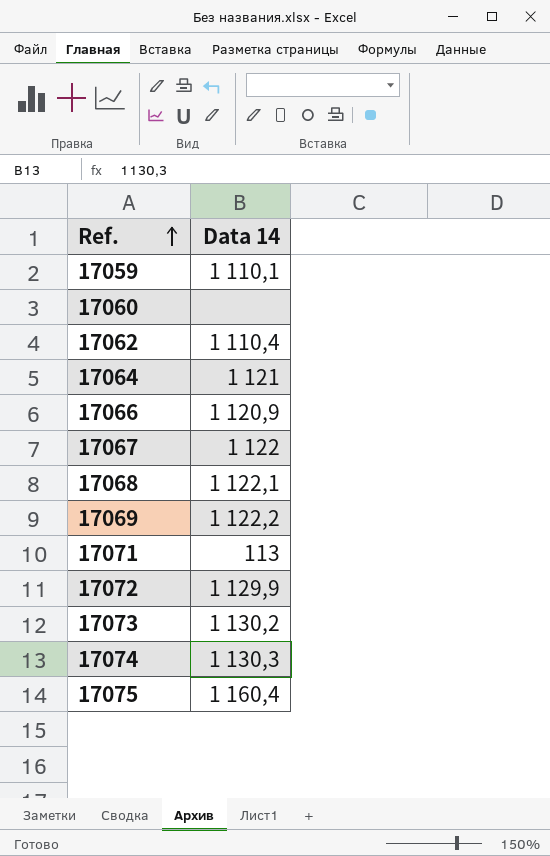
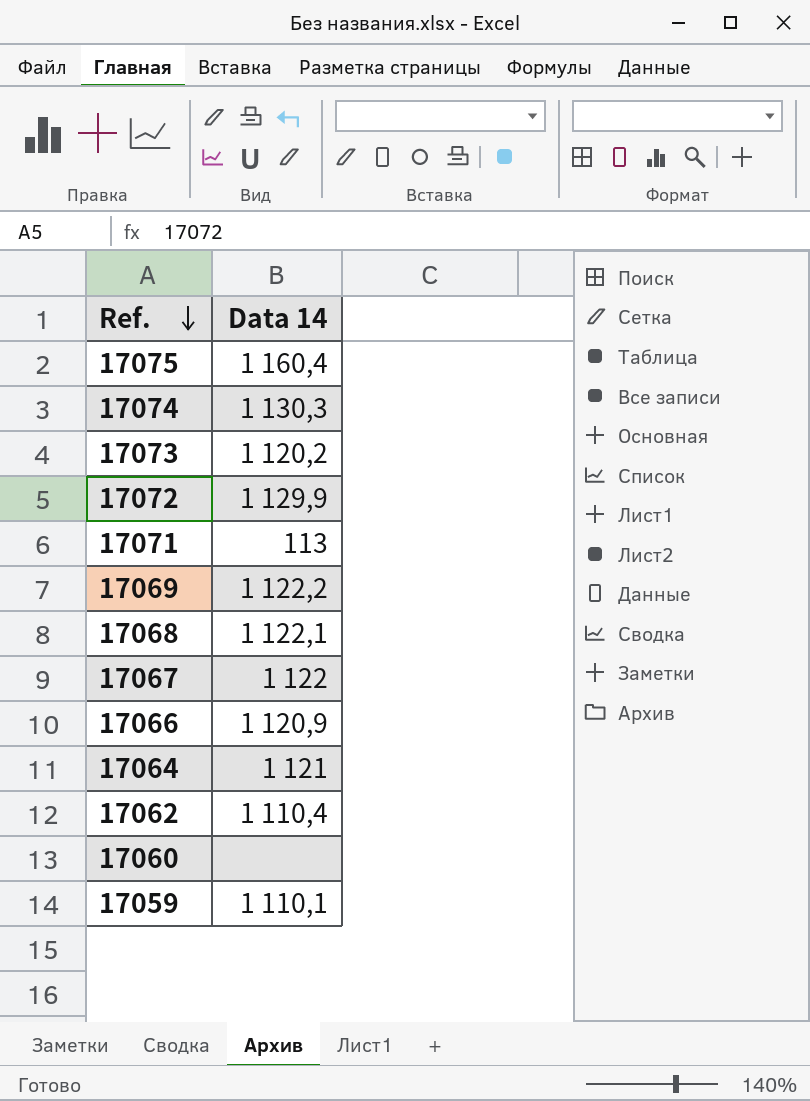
row order: Ref. ascending -> Ref. descending
17073 | Data 14: 1 130,2 -> 1 120,2

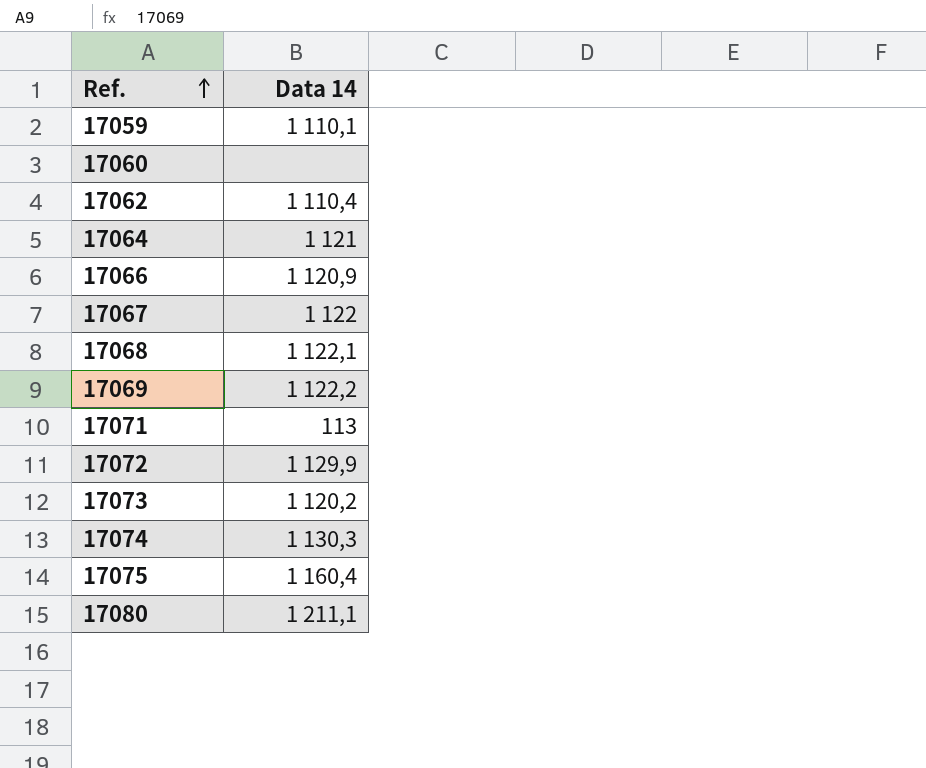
row order: Ref. descending -> Ref. ascending
row 17080: none -> 1 211,1

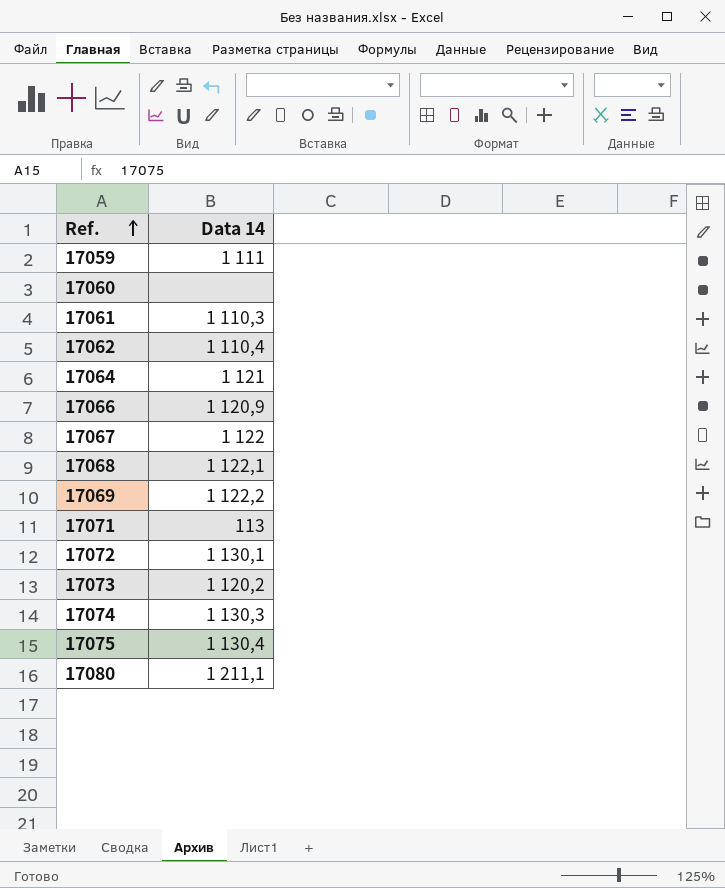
17059 | Data 14: 1 110,1 -> 1 111
row 17061: none -> 1 110,3
17072 | Data 14: 1 129,9 -> 1 130,1
17075 | Data 14: 1 160,4 -> 1 130,4

